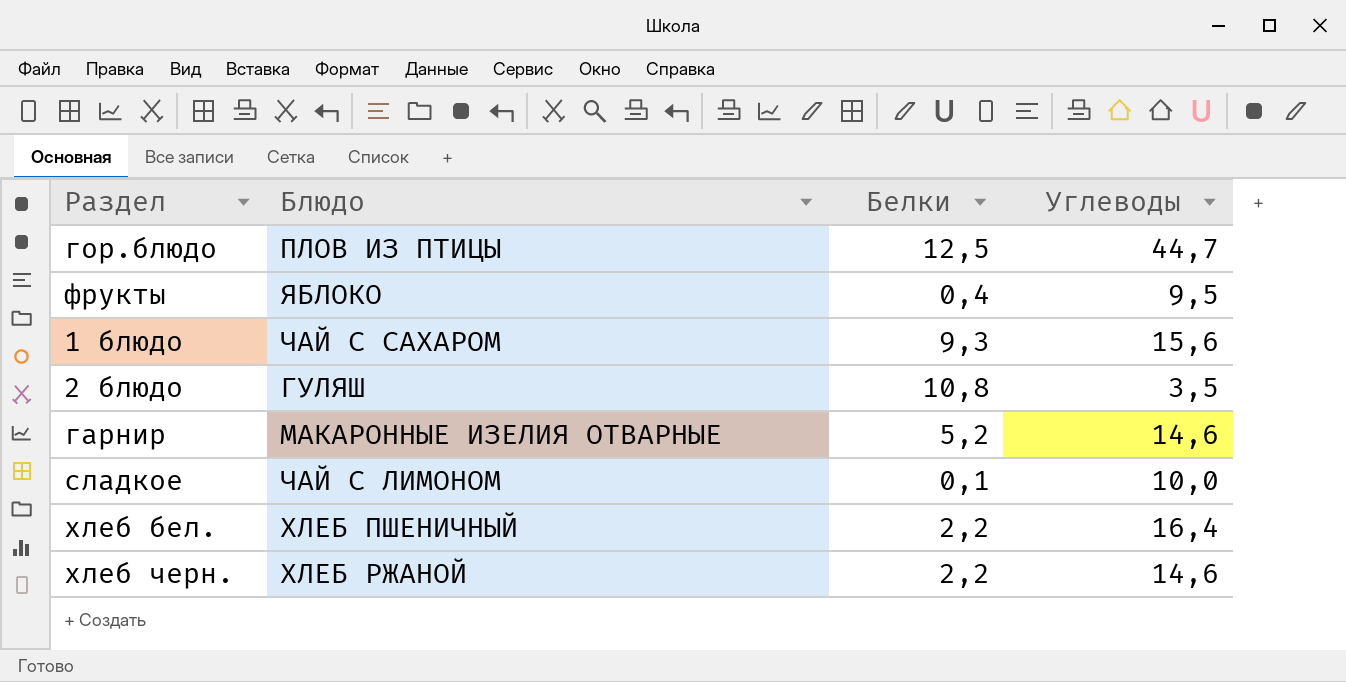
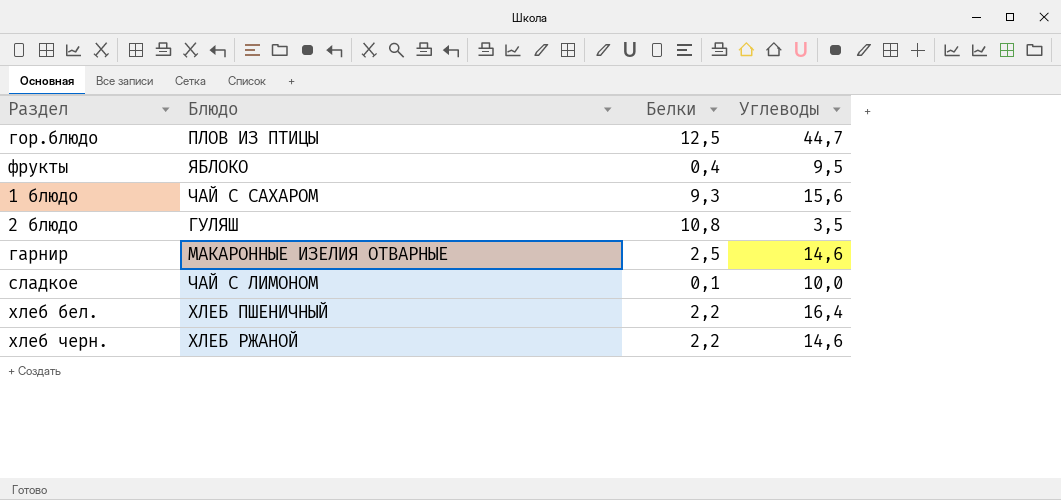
гарнир | Белки: 5,2 -> 2,5

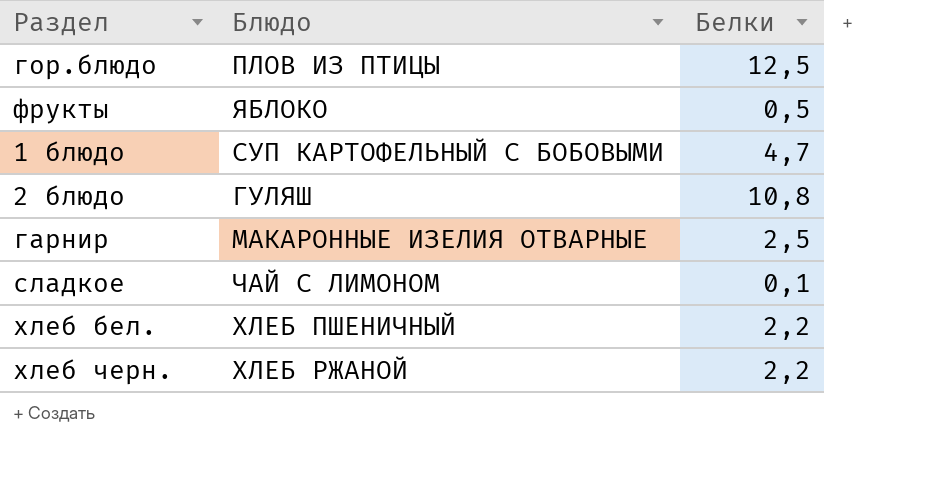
column Углеводы | position: 4 -> none
фрукты | Белки: 0,4 -> 0,5
1 блюдо | Блюдо: ЧАЙ С САХАРОМ -> СУП КАРТОФЕЛЬНЫЙ С БОБОВЫМИ
1 блюдо | Белки: 9,3 -> 4,7

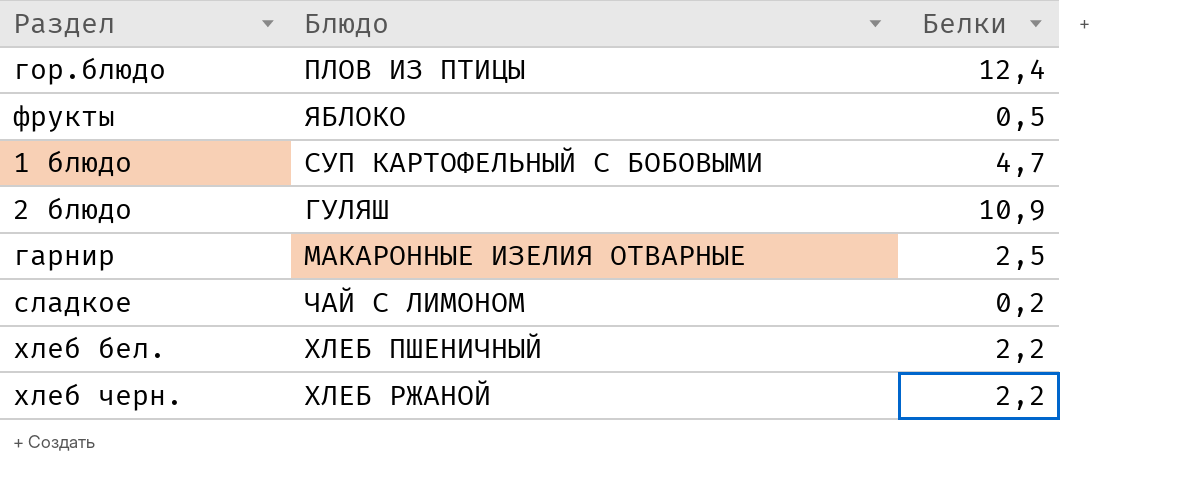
гор.блюдо | Белки: 12,5 -> 12,4
2 блюдо | Белки: 10,8 -> 10,9
сладкое | Белки: 0,1 -> 0,2

